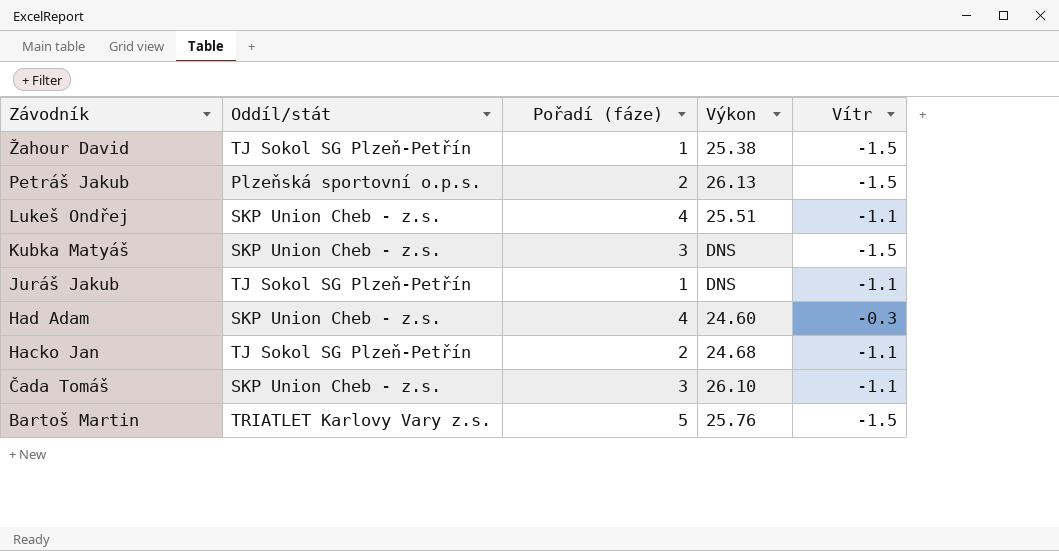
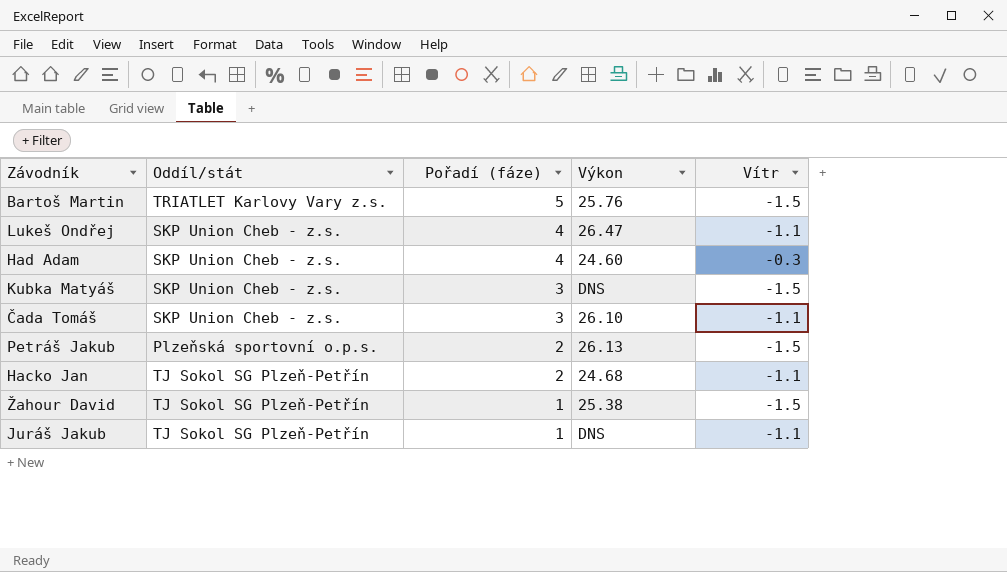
row order: Závodník descending -> Pořadí (fáze) descending
Lukeš Ondřej | Výkon: 25.51 -> 26.47

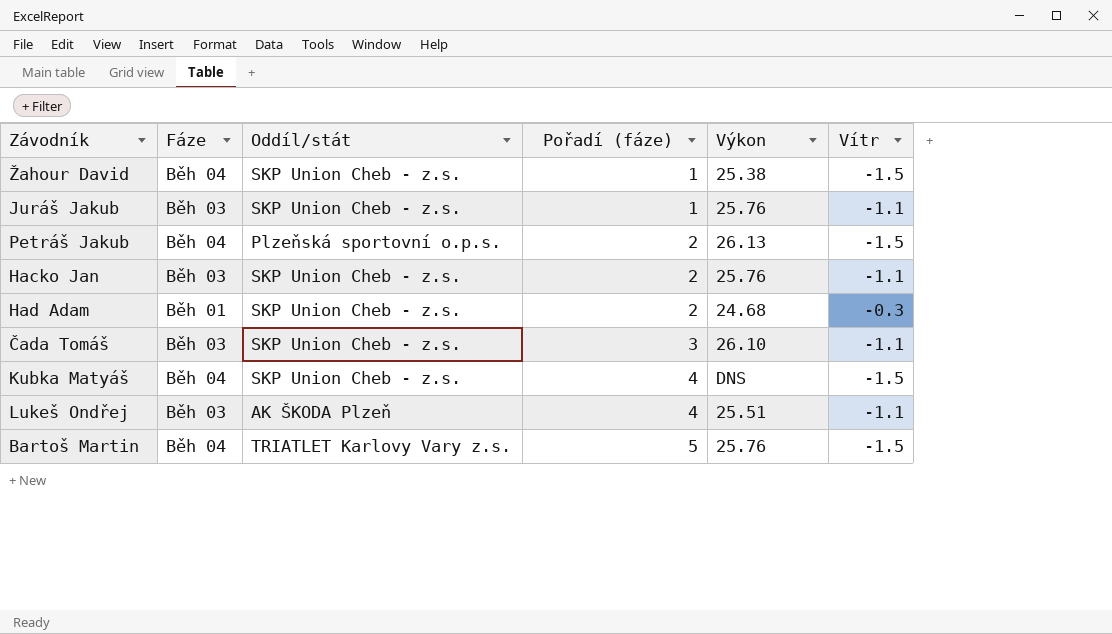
row order: Pořadí (fáze) descending -> Pořadí (fáze) ascending
column Fáze | position: none -> 2
Žahour David | Oddíl/stát: TJ Sokol SG Plzeň-Petřín -> SKP Union Cheb - z.s.
Juráš Jakub | Oddíl/stát: TJ Sokol SG Plzeň-Petřín -> SKP Union Cheb - z.s.
Juráš Jakub | Výkon: DNS -> 25.76
Hacko Jan | Oddíl/stát: TJ Sokol SG Plzeň-Petřín -> SKP Union Cheb - z.s.
Hacko Jan | Výkon: 24.68 -> 25.76
Had Adam | Pořadí (fáze): 4 -> 2
Had Adam | Výkon: 24.60 -> 24.68
Kubka Matyáš | Pořadí (fáze): 3 -> 4
Lukeš Ondřej | Oddíl/stát: SKP Union Cheb - z.s. -> AK ŠKODA Plzeň
Lukeš Ondřej | Výkon: 26.47 -> 25.51

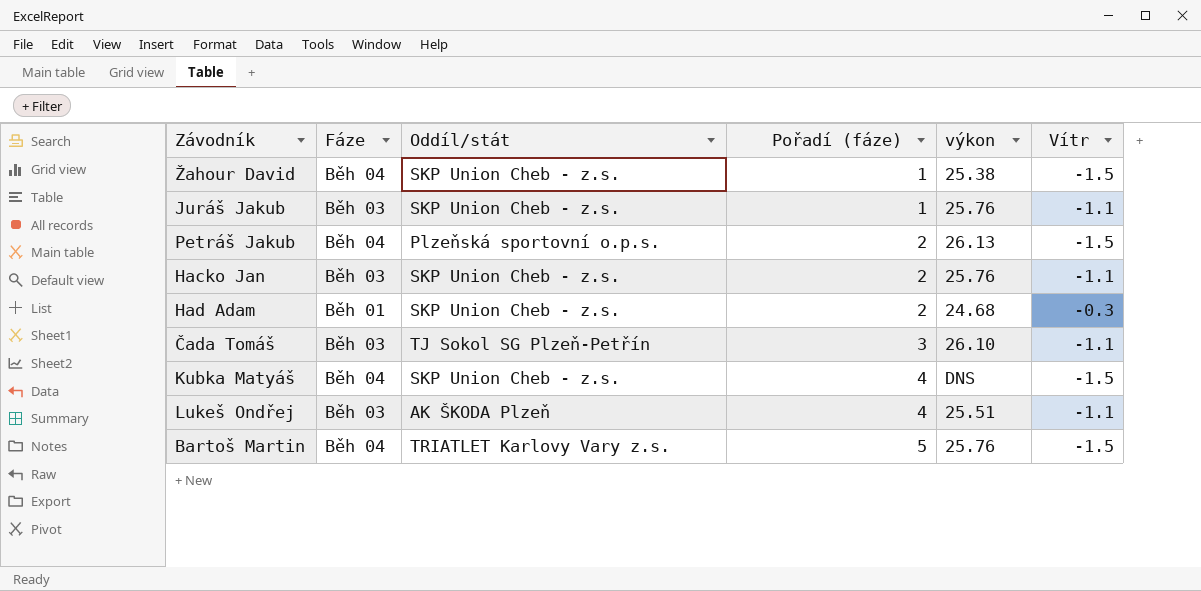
column name: Výkon -> výkon
Čada Tomáš | Oddíl/stát: SKP Union Cheb - z.s. -> TJ Sokol SG Plzeň-Petřín

